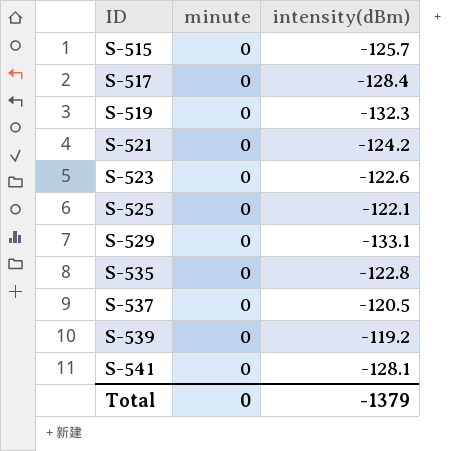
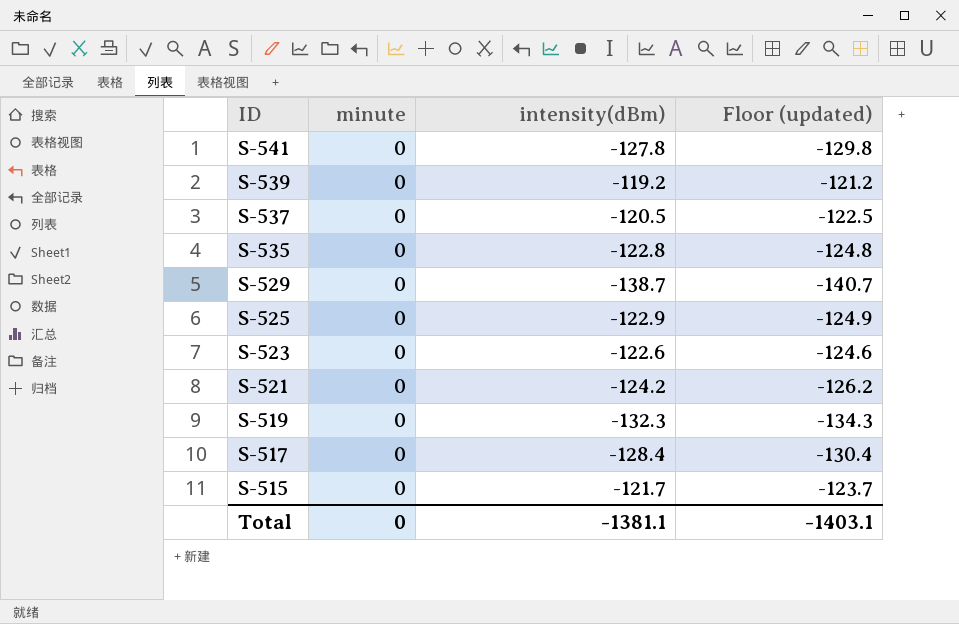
row order: ID ascending -> ID descending
column Floor (updated) | formula: none -> [intensity(dBm)] - 2
S-541 | intensity(dBm): -128.1 -> -127.8
S-529 | intensity(dBm): -133.1 -> -138.7
S-525 | intensity(dBm): -122.1 -> -122.9
S-515 | intensity(dBm): -125.7 -> -121.7
Total | intensity(dBm): -1379 -> -1381.1

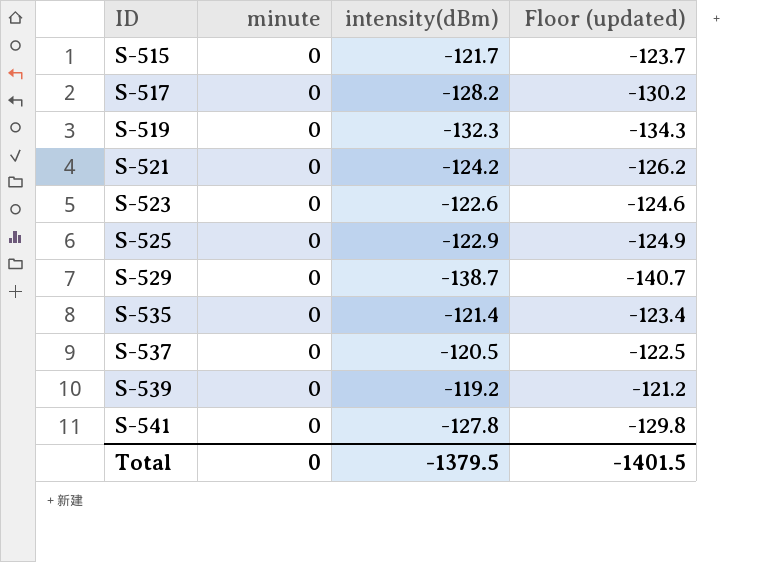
row order: ID descending -> ID ascending
S-517 | intensity(dBm): -128.4 -> -128.2
S-517 | Floor (updated): -130.4 -> -130.2
S-535 | intensity(dBm): -122.8 -> -121.4
S-535 | Floor (updated): -124.8 -> -123.4
Total | intensity(dBm): -1381.1 -> -1379.5
Total | Floor (updated): -1403.1 -> -1401.5

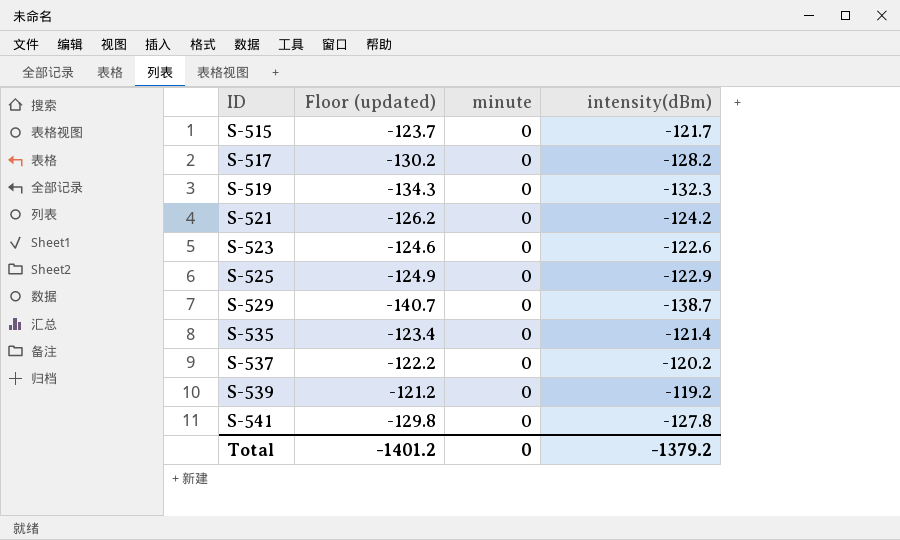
column Floor (updated) | position: 4 -> 2
S-537 | Floor (updated): -122.5 -> -122.2
S-537 | intensity(dBm): -120.5 -> -120.2
Total | Floor (updated): -1401.5 -> -1401.2
Total | intensity(dBm): -1379.5 -> -1379.2

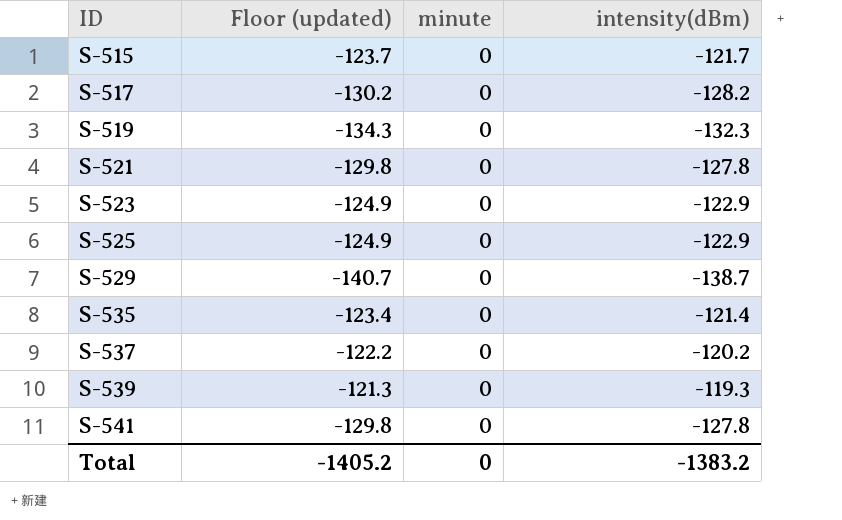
S-521 | Floor (updated): -126.2 -> -129.8
S-521 | intensity(dBm): -124.2 -> -127.8
S-523 | Floor (updated): -124.6 -> -124.9
S-523 | intensity(dBm): -122.6 -> -122.9
S-539 | Floor (updated): -121.2 -> -121.3
S-539 | intensity(dBm): -119.2 -> -119.3
Total | Floor (updated): -1401.2 -> -1405.2
Total | intensity(dBm): -1379.2 -> -1383.2

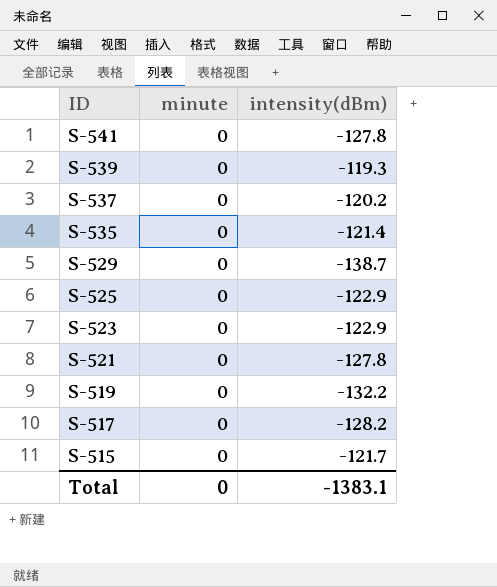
row order: ID ascending -> ID descending
column Floor (updated) | formula: [intensity(dBm)] - 2 -> none
S-519 | intensity(dBm): -132.3 -> -132.2
Total | intensity(dBm): -1383.2 -> -1383.1

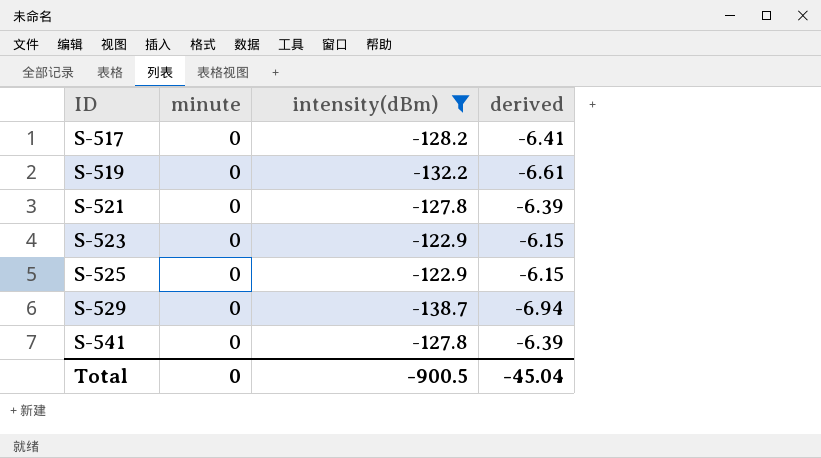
filter: none -> intensity(dBm) <= -122.9
row order: ID descending -> ID ascending
column derived | formula: none -> [intensity(dBm)] * 0.05
Total | intensity(dBm): -1383.1 -> -900.5

